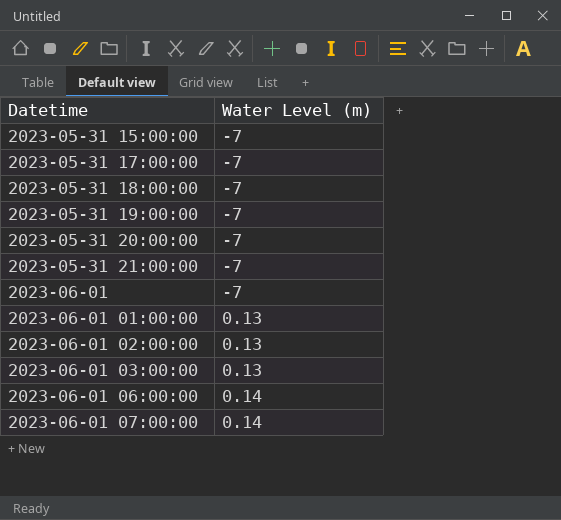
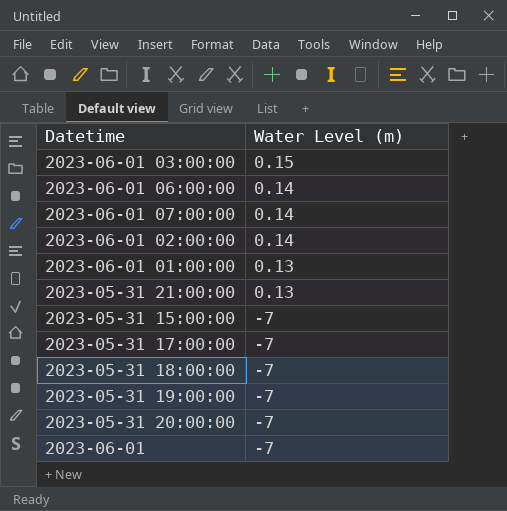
row order: Datetime ascending -> Water Level (m) descending
2023-06-01 03:00:00 | Water Level (m): 0.13 -> 0.15
2023-06-01 02:00:00 | Water Level (m): 0.13 -> 0.14
2023-05-31 21:00:00 | Water Level (m): -7 -> 0.13

